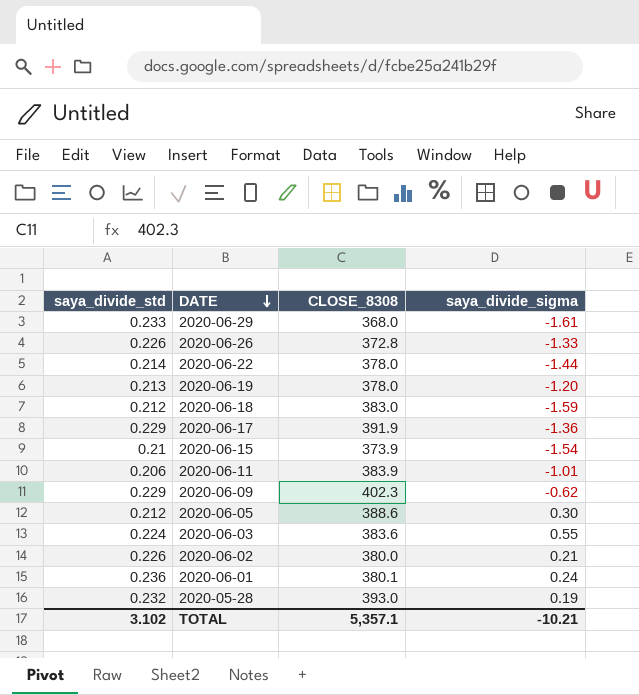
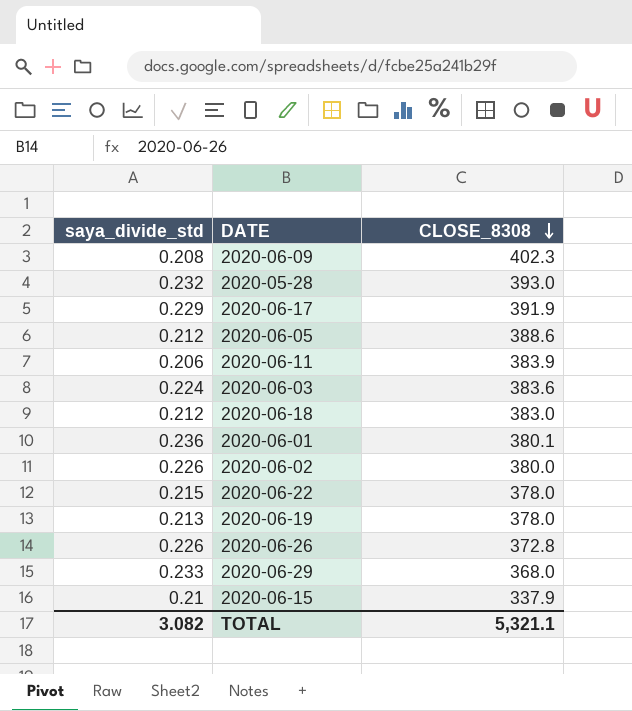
row order: DATE descending -> CLOSE_8308 descending
column saya_divide_sigma | position: 4 -> none
2020-06-09 | saya_divide_std: 0.229 -> 0.208
2020-06-22 | saya_divide_std: 0.214 -> 0.215
2020-06-15 | CLOSE_8308: 373.9 -> 337.9
TOTAL | saya_divide_std: 3.102 -> 3.082
TOTAL | CLOSE_8308: 5,357.1 -> 5,321.1

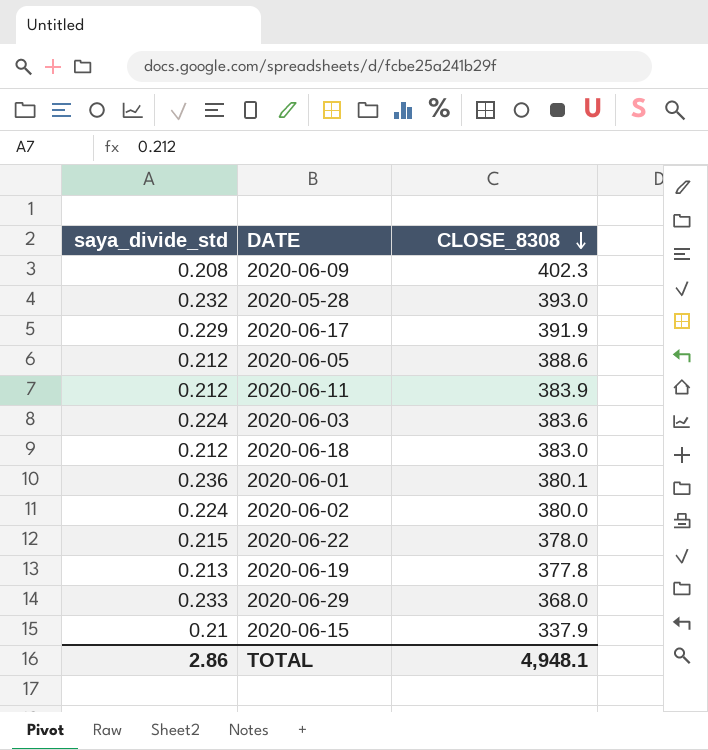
row 2020-06-26: 0.226 | 372.8 -> none
2020-06-11 | saya_divide_std: 0.206 -> 0.212
2020-06-02 | saya_divide_std: 0.226 -> 0.224
2020-06-19 | CLOSE_8308: 378.0 -> 377.8
TOTAL | saya_divide_std: 3.082 -> 2.86
TOTAL | CLOSE_8308: 5,321.1 -> 4,948.1

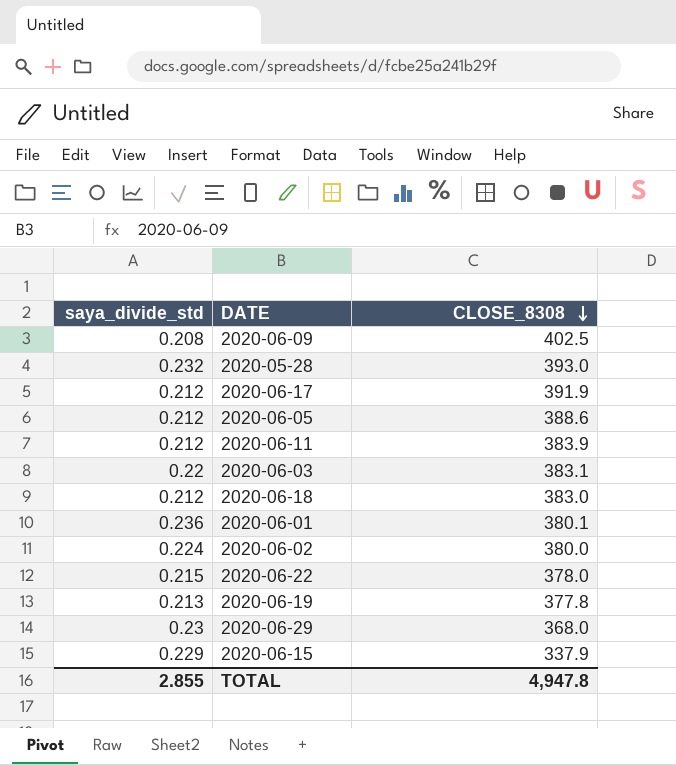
2020-06-09 | CLOSE_8308: 402.3 -> 402.5
2020-06-17 | saya_divide_std: 0.229 -> 0.212
2020-06-03 | saya_divide_std: 0.224 -> 0.22
2020-06-03 | CLOSE_8308: 383.6 -> 383.1
2020-06-29 | saya_divide_std: 0.233 -> 0.23
2020-06-15 | saya_divide_std: 0.21 -> 0.229
TOTAL | saya_divide_std: 2.86 -> 2.855
TOTAL | CLOSE_8308: 4,948.1 -> 4,947.8

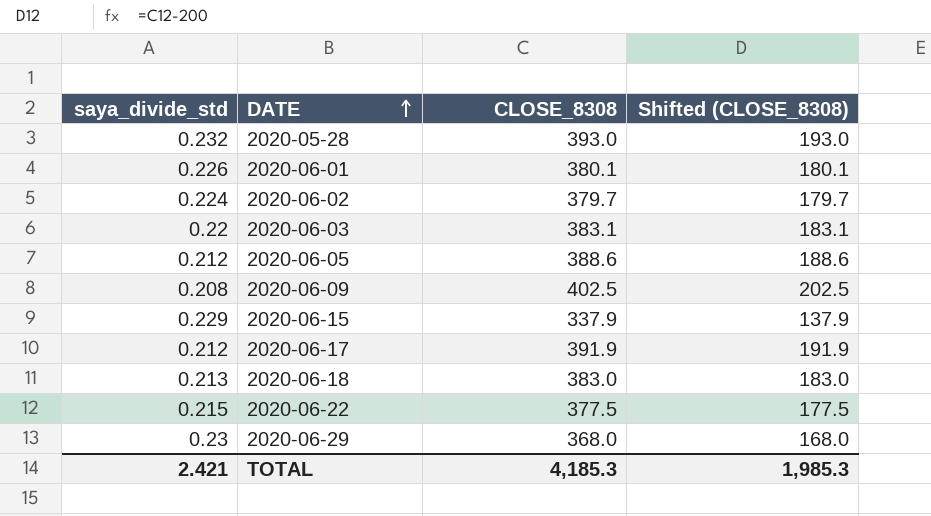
row order: CLOSE_8308 descending -> DATE ascending
column Shifted (CLOSE_8308) | formula: none -> [CLOSE_8308] - 200
row 2020-06-11: 0.212 | 383.9 -> none
row 2020-06-19: 0.213 | 377.8 -> none
2020-06-01 | saya_divide_std: 0.236 -> 0.226
2020-06-02 | CLOSE_8308: 380.0 -> 379.7
2020-06-18 | saya_divide_std: 0.212 -> 0.213
2020-06-22 | CLOSE_8308: 378.0 -> 377.5
TOTAL | saya_divide_std: 2.855 -> 2.421
TOTAL | CLOSE_8308: 4,947.8 -> 4,185.3

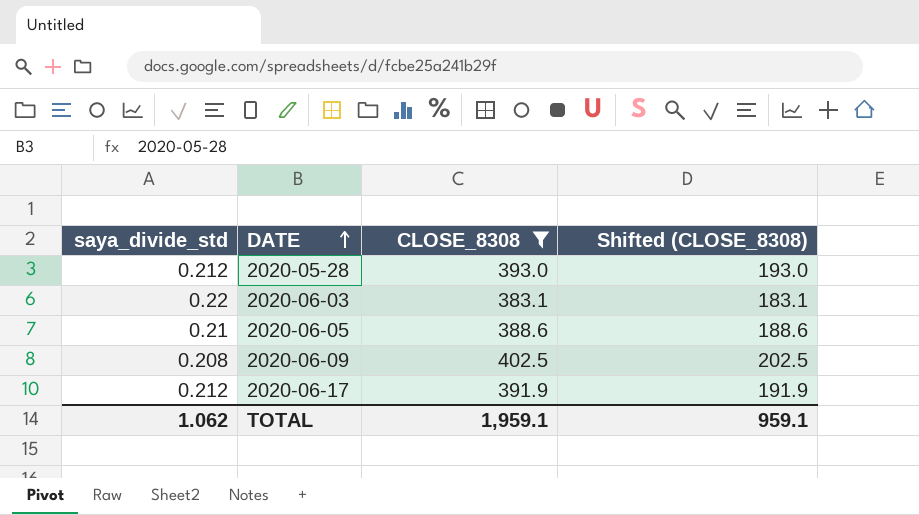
filter: none -> CLOSE_8308 >= 383.1
2020-05-28 | saya_divide_std: 0.232 -> 0.212
2020-06-05 | saya_divide_std: 0.212 -> 0.21
TOTAL | saya_divide_std: 2.421 -> 1.062
TOTAL | CLOSE_8308: 4,185.3 -> 1,959.1
TOTAL | Shifted (CLOSE_8308): 1,985.3 -> 959.1

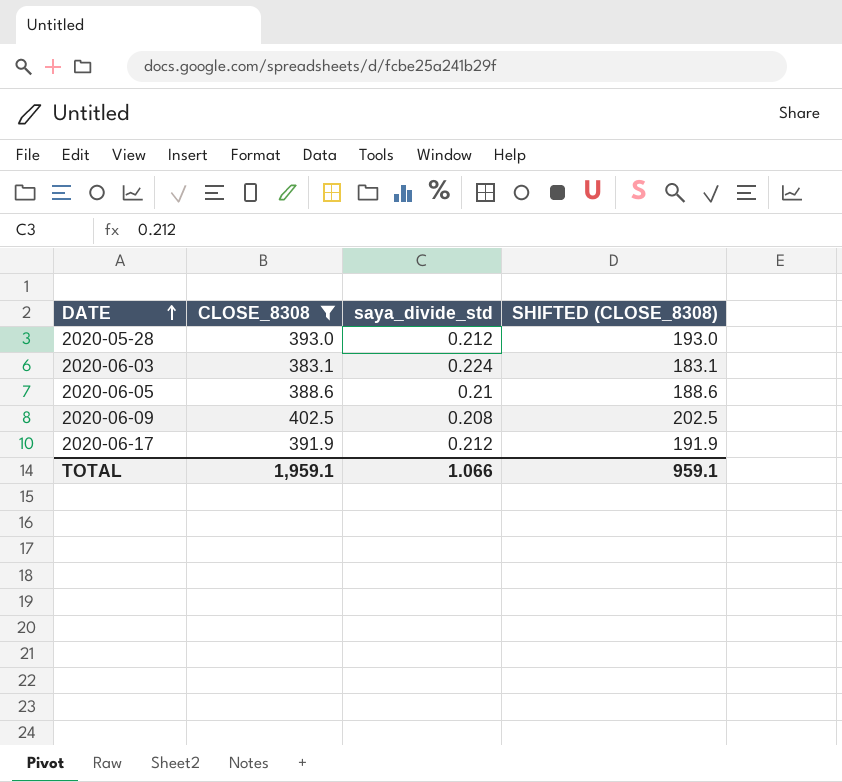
column saya_divide_std | position: 1 -> 3
column name: Shifted (CLOSE_8308) -> SHIFTED (CLOSE_8308)
2020-06-03 | saya_divide_std: 0.22 -> 0.224
TOTAL | saya_divide_std: 1.062 -> 1.066

